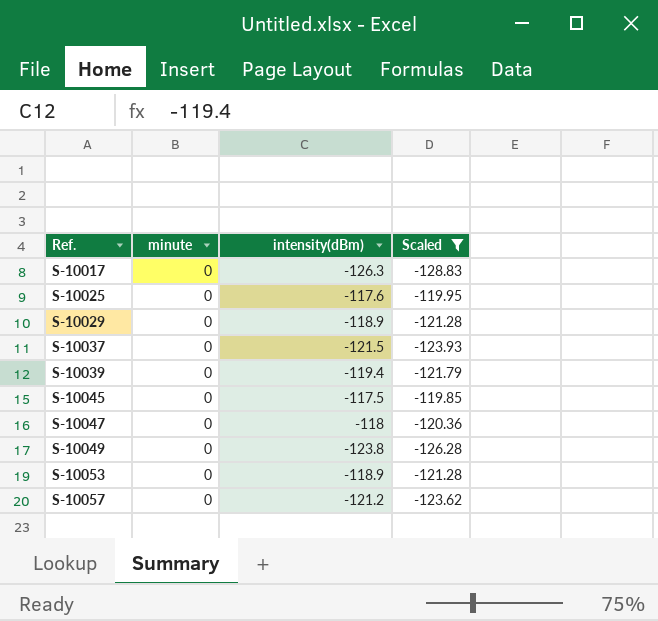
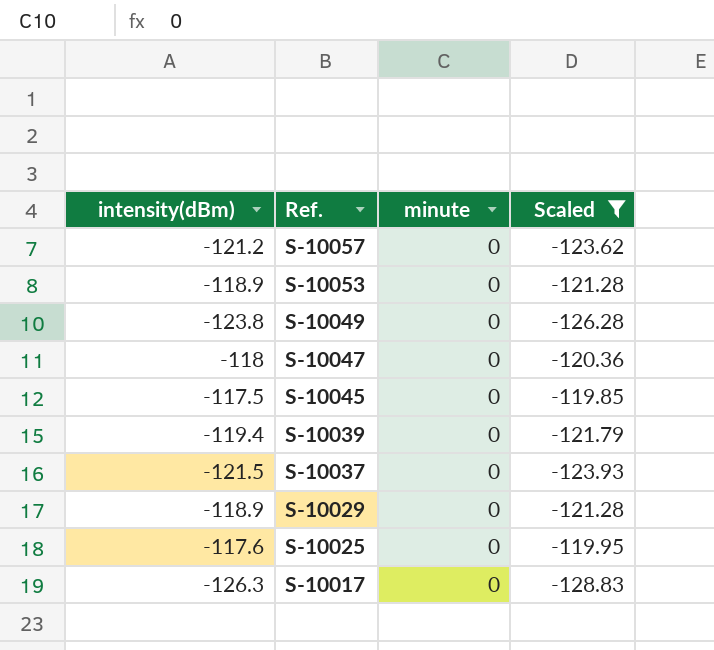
row order: Ref. ascending -> Ref. descending
column intensity(dBm) | position: 3 -> 1

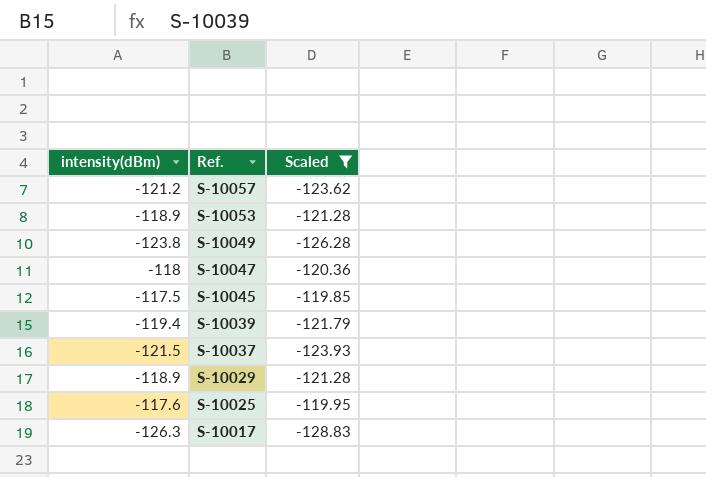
column minute | position: 3 -> none

